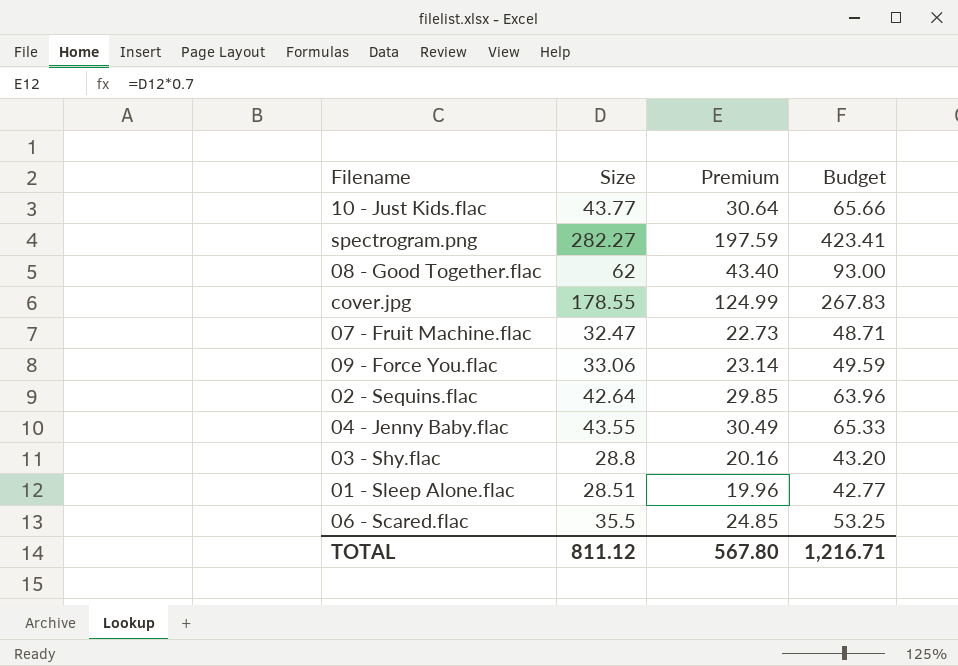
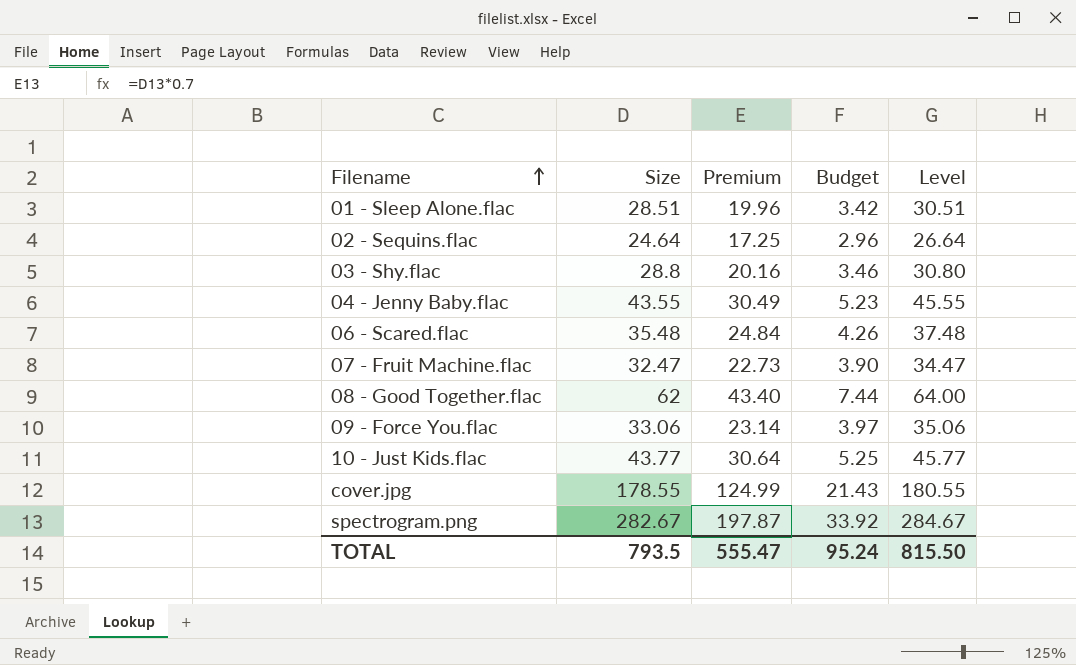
row order: none -> Filename ascending
column Budget | formula: [Size] * 1.5 -> [Size] * 0.12
column Level | formula: none -> [Size] + 2
02 - Sequins.flac | Size: 42.64 -> 24.64
02 - Sequins.flac | Premium: 29.85 -> 17.25
06 - Scared.flac | Size: 35.5 -> 35.48
06 - Scared.flac | Premium: 24.85 -> 24.84
spectrogram.png | Size: 282.27 -> 282.67
spectrogram.png | Premium: 197.59 -> 197.87
TOTAL | Size: 811.12 -> 793.5
TOTAL | Premium: 567.80 -> 555.47
TOTAL | Budget: 1,216.71 -> 95.24

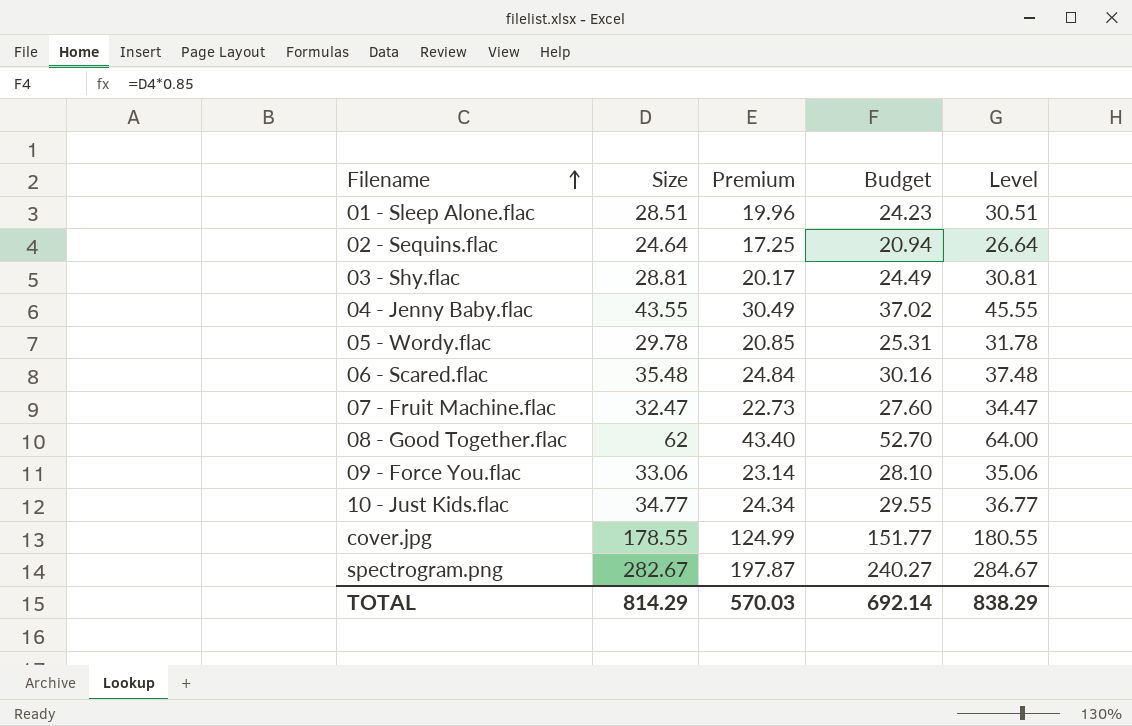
column Budget | formula: [Size] * 0.12 -> [Size] * 0.85
03 - Shy.flac | Size: 28.8 -> 28.81
03 - Shy.flac | Premium: 20.16 -> 20.17
03 - Shy.flac | Level: 30.80 -> 30.81
row 05 - Wordy.flac: none -> 29.78 | 20.85 | 25.31 | 31.78
10 - Just Kids.flac | Size: 43.77 -> 34.77
10 - Just Kids.flac | Premium: 30.64 -> 24.34
10 - Just Kids.flac | Level: 45.77 -> 36.77
TOTAL | Size: 793.5 -> 814.29
TOTAL | Premium: 555.47 -> 570.03
TOTAL | Budget: 95.24 -> 692.14
TOTAL | Level: 815.50 -> 838.29

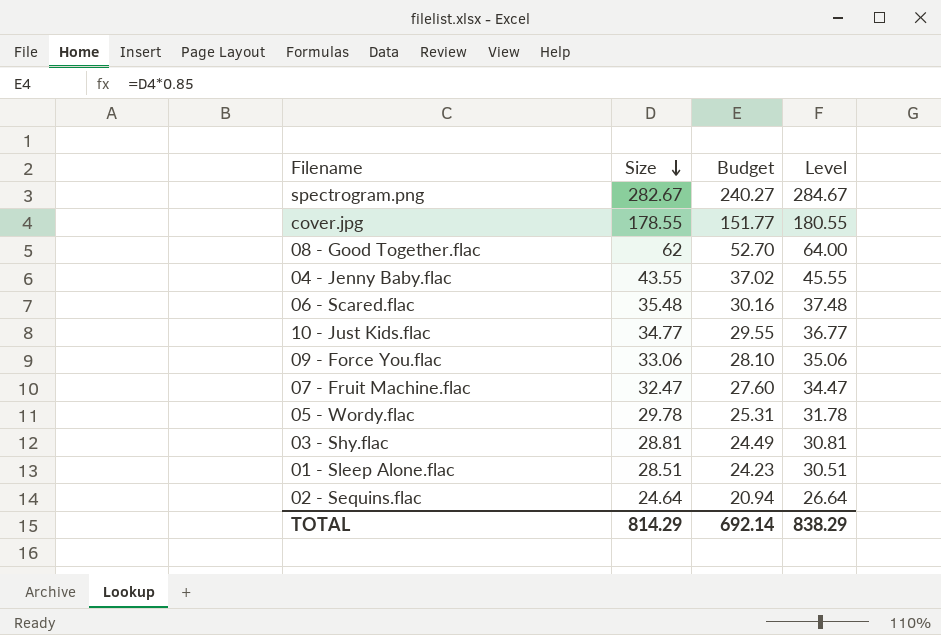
row order: Filename ascending -> Size descending
column Premium | formula: [Size] * 0.7 -> none

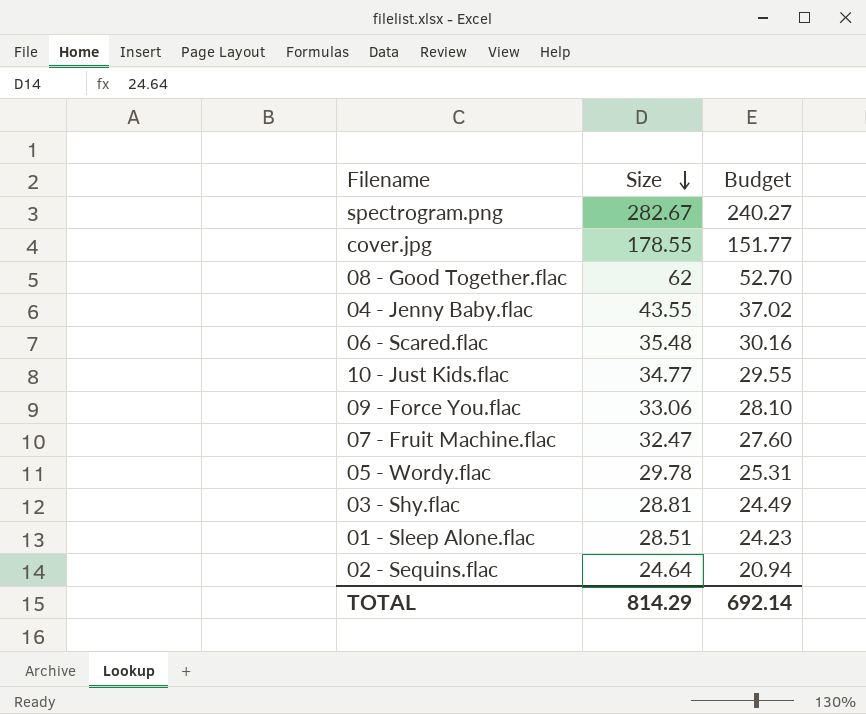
column Level | formula: [Size] + 2 -> none

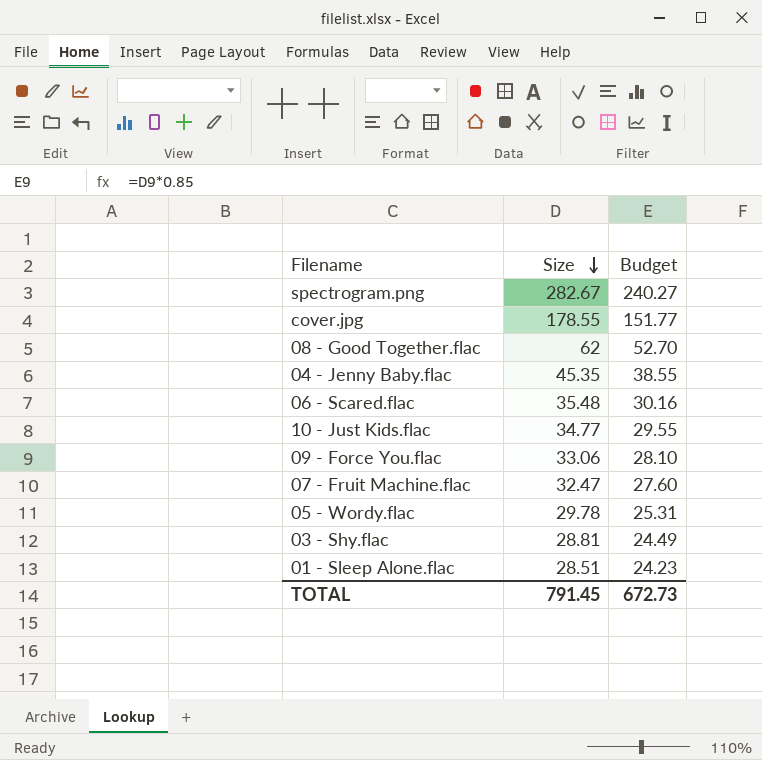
row 02 - Sequins.flac: 24.64 | 20.94 -> none
04 - Jenny Baby.flac | Size: 43.55 -> 45.35
04 - Jenny Baby.flac | Budget: 37.02 -> 38.55
TOTAL | Size: 814.29 -> 791.45
TOTAL | Budget: 692.14 -> 672.73

